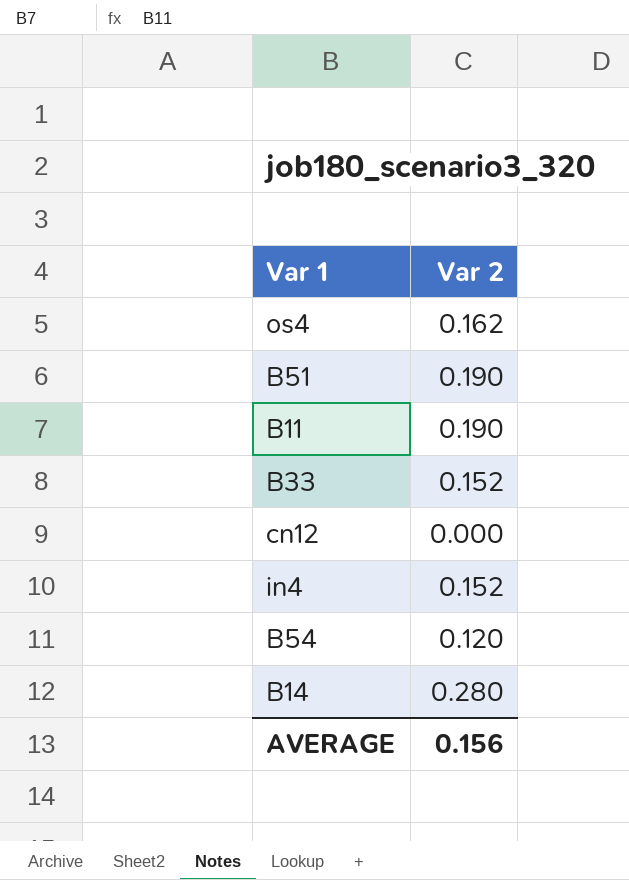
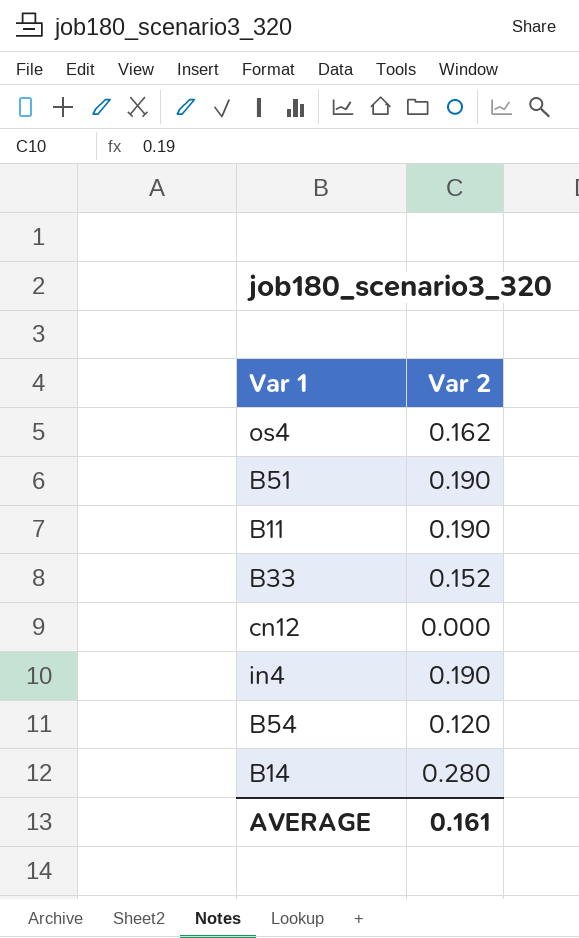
in4 | Var 2: 0.152 -> 0.190
AVERAGE | Var 2: 0.156 -> 0.161

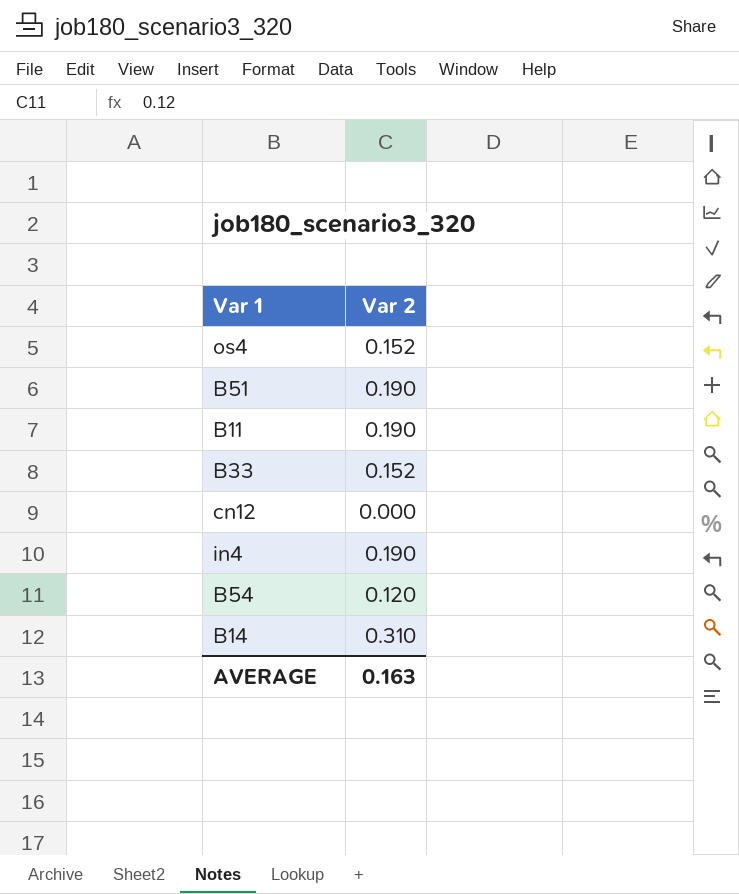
os4 | Var 2: 0.162 -> 0.152
B14 | Var 2: 0.280 -> 0.310
AVERAGE | Var 2: 0.161 -> 0.163

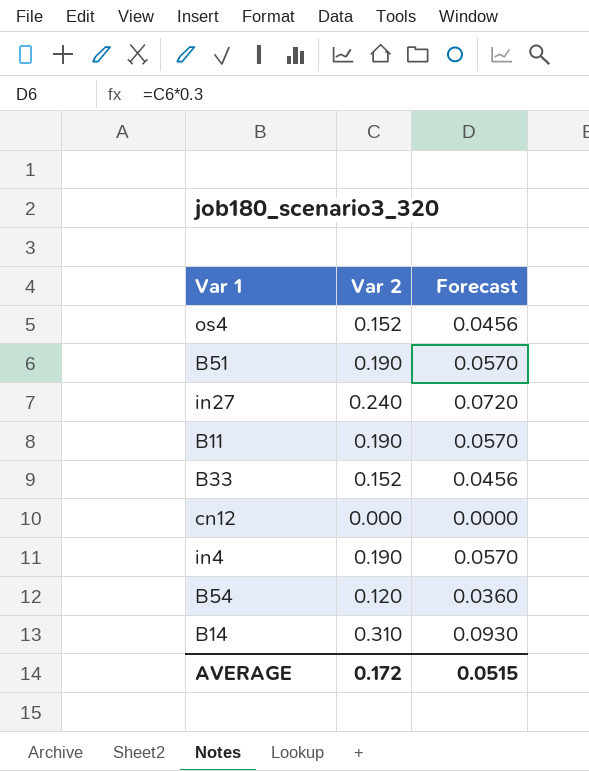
column Forecast | formula: none -> [Var 2] * 0.3
row in27: none -> 0.240 | 0.0720
AVERAGE | Var 2: 0.163 -> 0.172

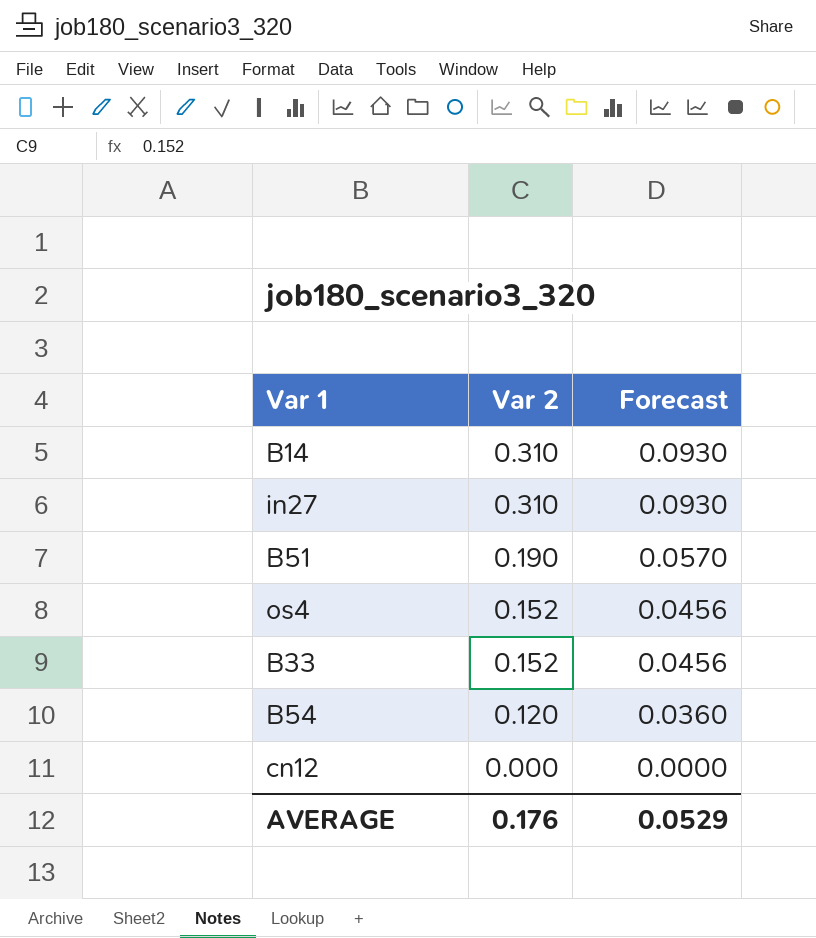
row order: none -> Var 2 descending
row B11: 0.190 | 0.0570 -> none
row in4: 0.190 | 0.0570 -> none
in27 | Var 2: 0.240 -> 0.310
in27 | Forecast: 0.0720 -> 0.0930
AVERAGE | Var 2: 0.172 -> 0.176
AVERAGE | Forecast: 0.0515 -> 0.0529

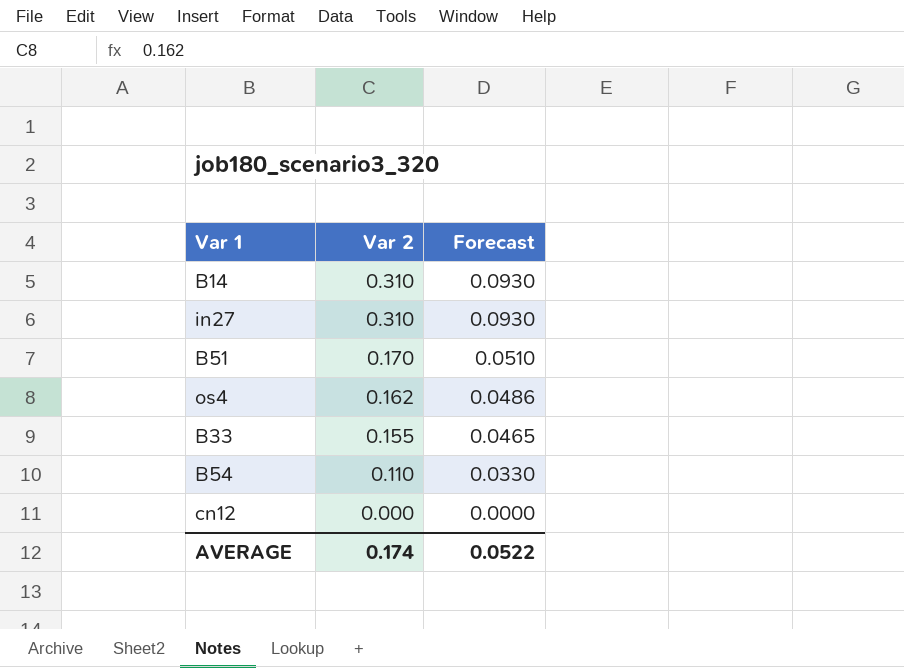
B51 | Var 2: 0.190 -> 0.170
B51 | Forecast: 0.0570 -> 0.0510
os4 | Var 2: 0.152 -> 0.162
os4 | Forecast: 0.0456 -> 0.0486
B33 | Var 2: 0.152 -> 0.155
B33 | Forecast: 0.0456 -> 0.0465
B54 | Var 2: 0.120 -> 0.110
B54 | Forecast: 0.0360 -> 0.0330
AVERAGE | Var 2: 0.176 -> 0.174
AVERAGE | Forecast: 0.0529 -> 0.0522

